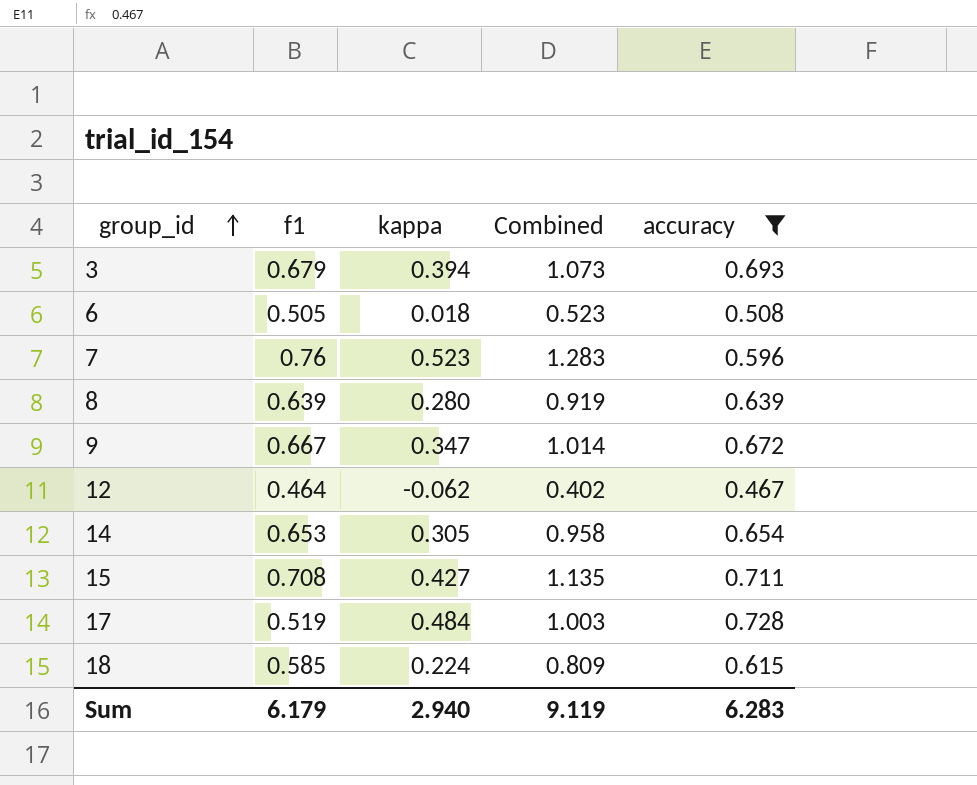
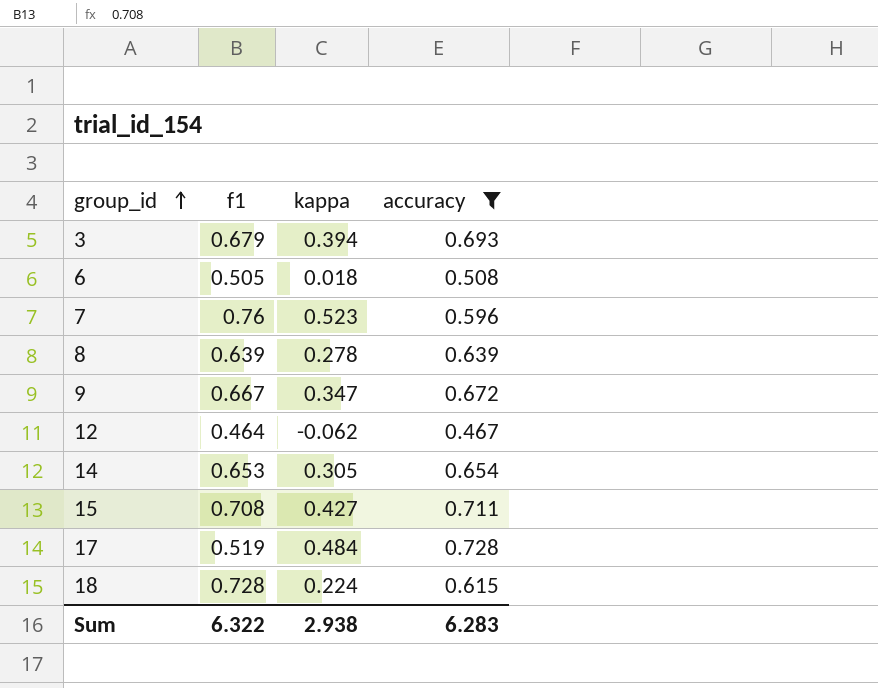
column Combined | formula: [f1] + [kappa] -> none
8 | kappa: 0.280 -> 0.278
18 | f1: 0.585 -> 0.728
Sum | f1: 6.179 -> 6.322
Sum | kappa: 2.940 -> 2.938

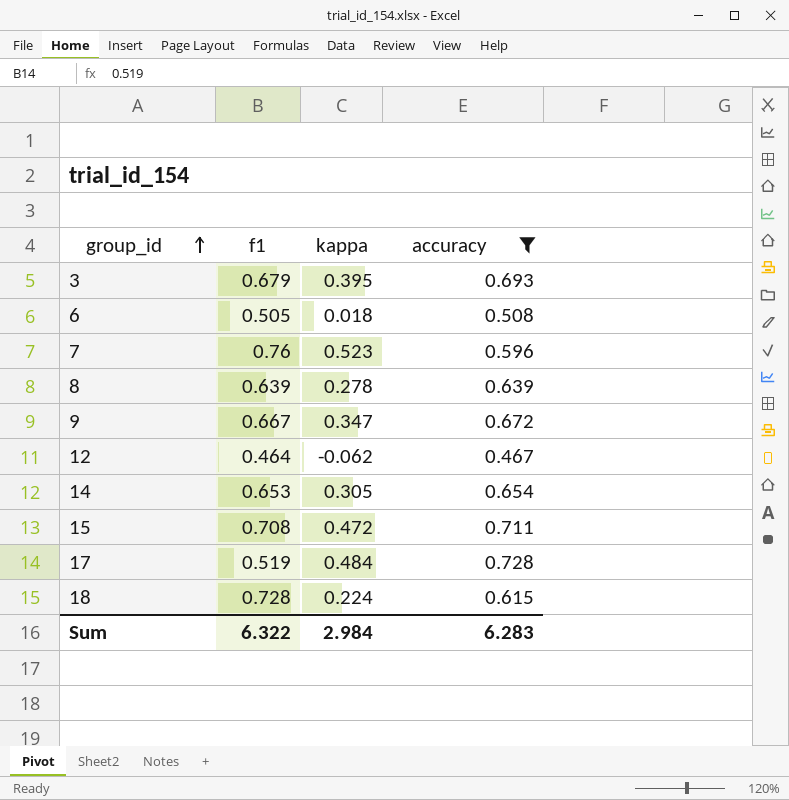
3 | kappa: 0.394 -> 0.395
15 | kappa: 0.427 -> 0.472
Sum | kappa: 2.938 -> 2.984

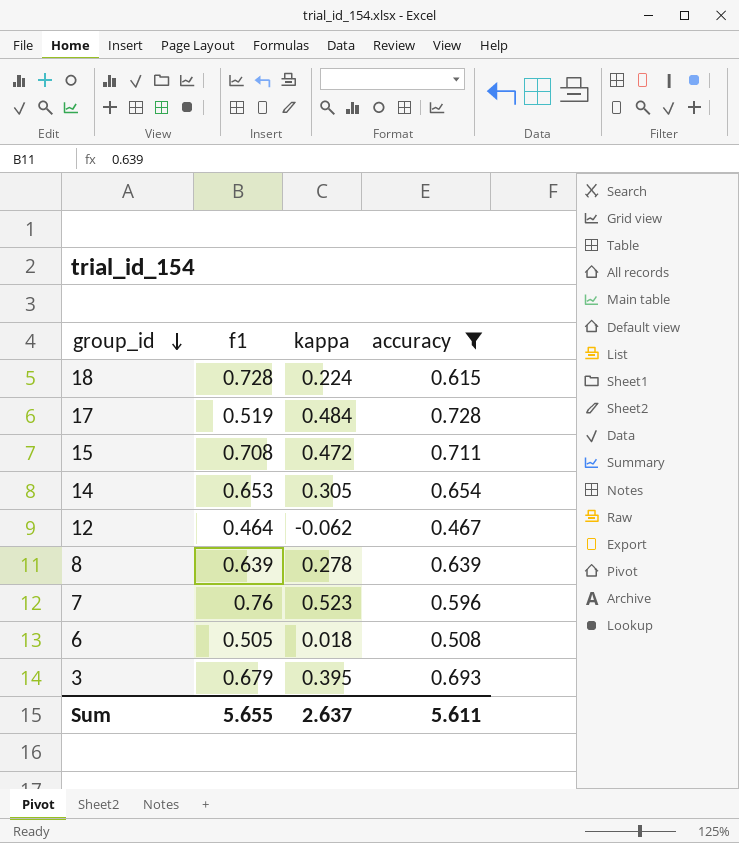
row order: group_id ascending -> group_id descending
row 9: 0.667 | 0.347 | 0.672 -> none
Sum | f1: 6.322 -> 5.655
Sum | kappa: 2.984 -> 2.637
Sum | accuracy: 6.283 -> 5.611

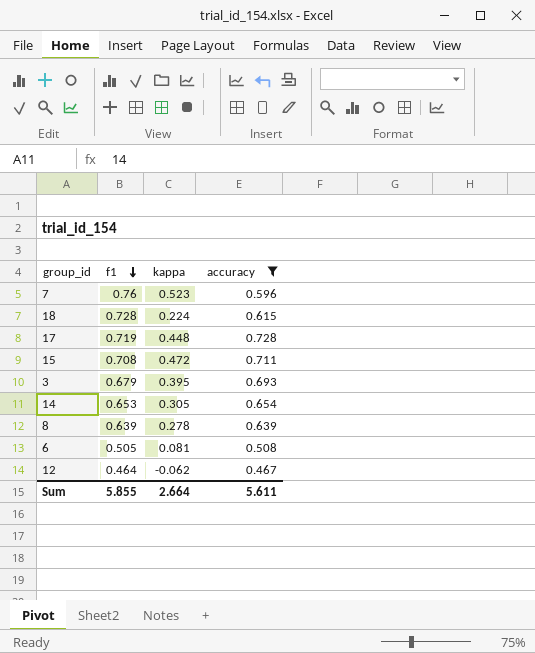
row order: group_id descending -> f1 descending
17 | f1: 0.519 -> 0.719
17 | kappa: 0.484 -> 0.448
6 | kappa: 0.018 -> 0.081
Sum | f1: 5.655 -> 5.855
Sum | kappa: 2.637 -> 2.664

